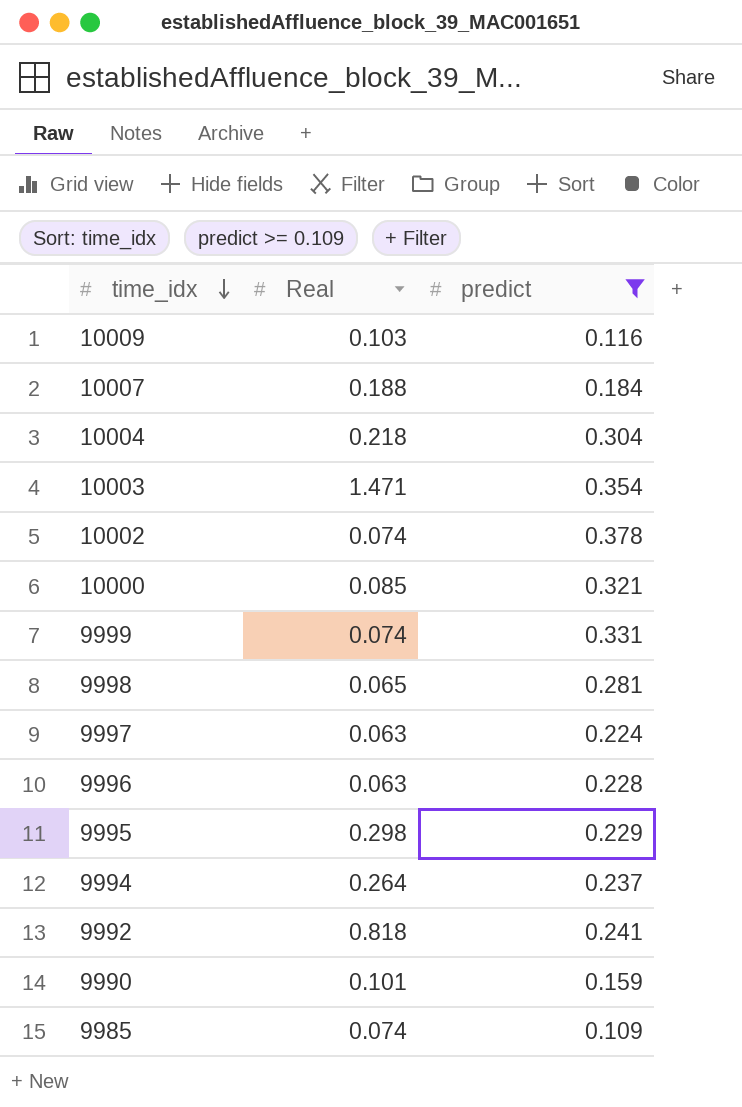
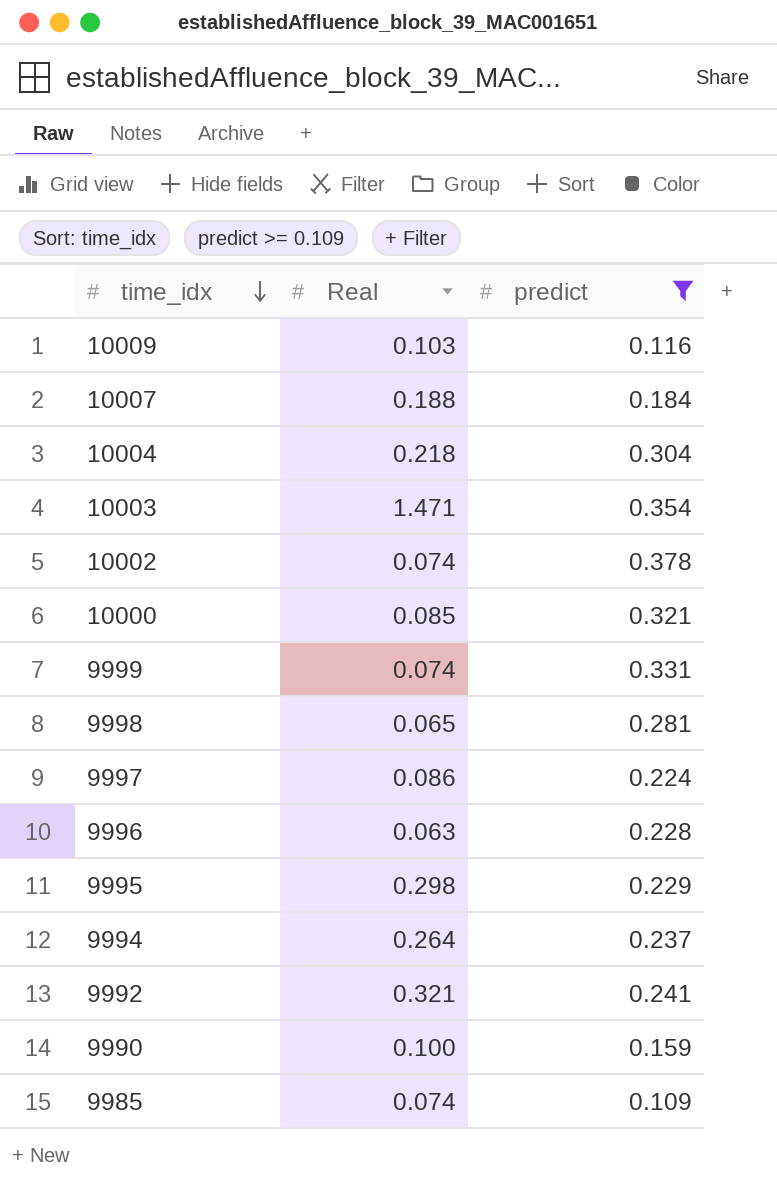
9997 | Real: 0.063 -> 0.086
9992 | Real: 0.818 -> 0.321
9990 | Real: 0.101 -> 0.100

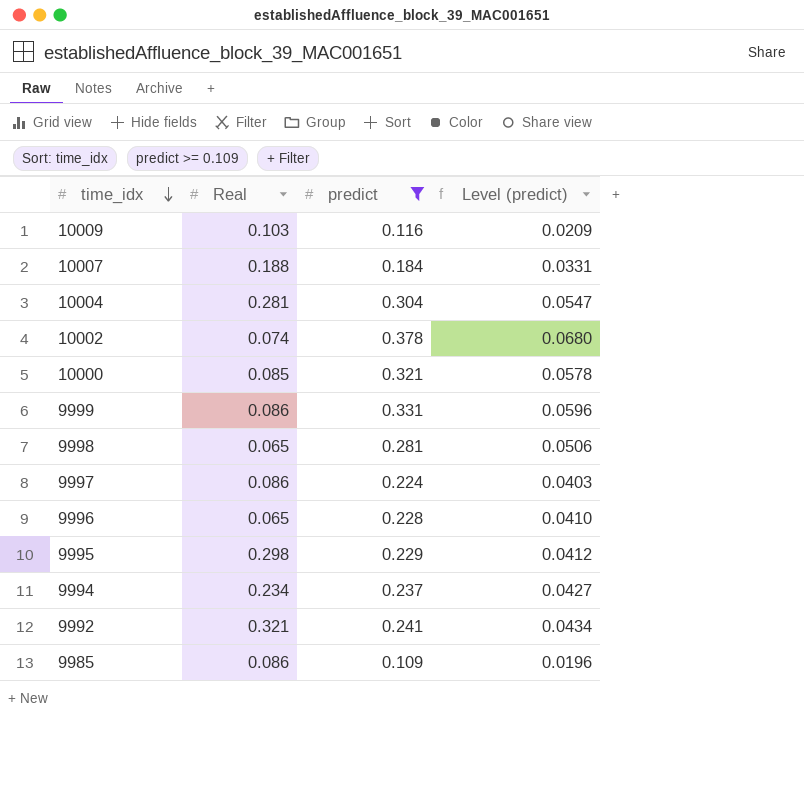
column Level (predict) | formula: none -> [predict] * 0.18
row 10003: 1.471 | 0.354 -> none
row 9990: 0.100 | 0.159 -> none
10004 | Real: 0.218 -> 0.281
9999 | Real: 0.074 -> 0.086
9996 | Real: 0.063 -> 0.065
9994 | Real: 0.264 -> 0.234
9985 | Real: 0.074 -> 0.086

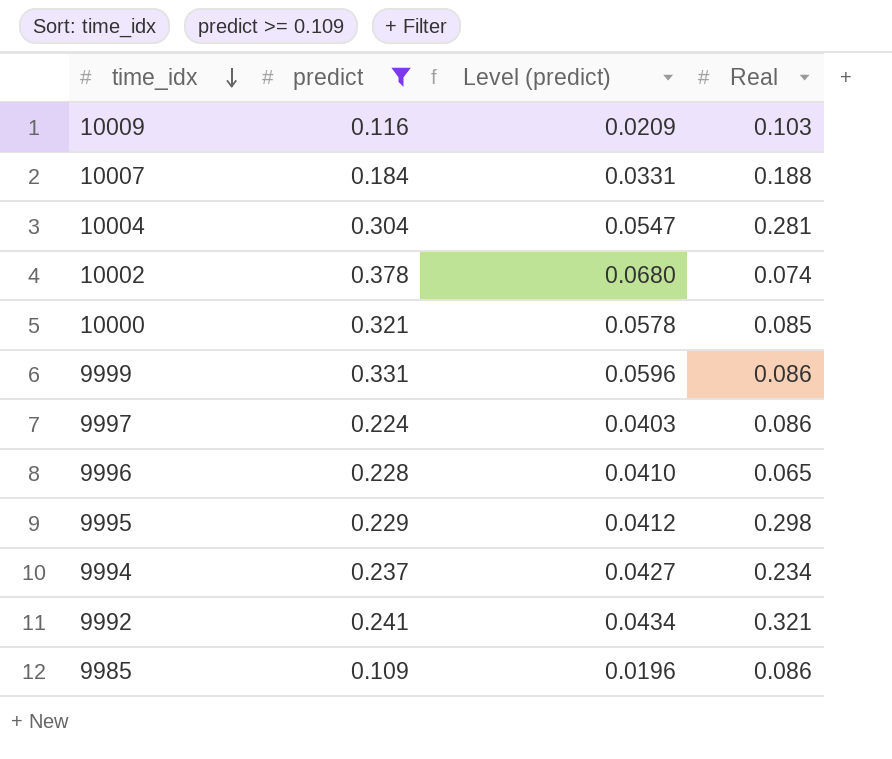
column Real | position: 2 -> 4
row 9998: 0.065 | 0.281 | 0.0506 -> none

